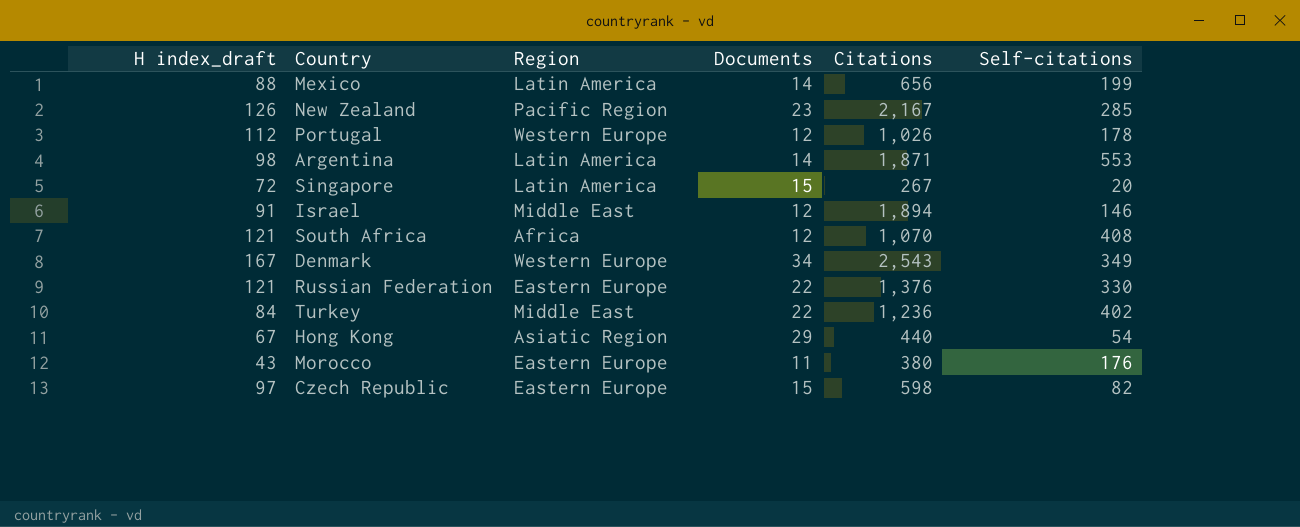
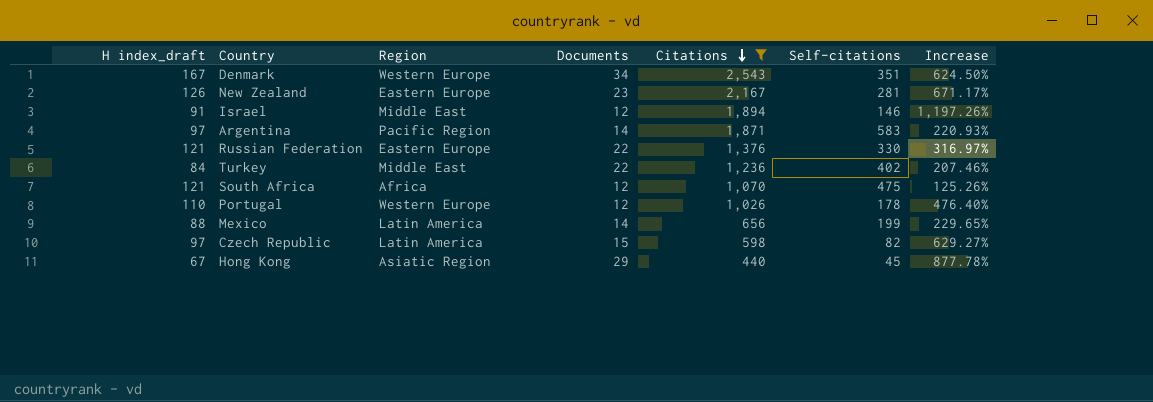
filter: none -> Citations >= 440
row order: none -> Citations descending
column Increase | formula: none -> ([Citations] - [Self-citations]) / [Self-citations]
Denmark | Self-citations: 349 -> 351
New Zealand | Region: Pacific Region -> Eastern Europe
New Zealand | Self-citations: 285 -> 281
Argentina | H index_draft: 98 -> 97
Argentina | Region: Latin America -> Pacific Region
Argentina | Self-citations: 553 -> 583
South Africa | Self-citations: 408 -> 475
Portugal | H index_draft: 112 -> 110
Czech Republic | Region: Eastern Europe -> Latin America
Hong Kong | Self-citations: 54 -> 45

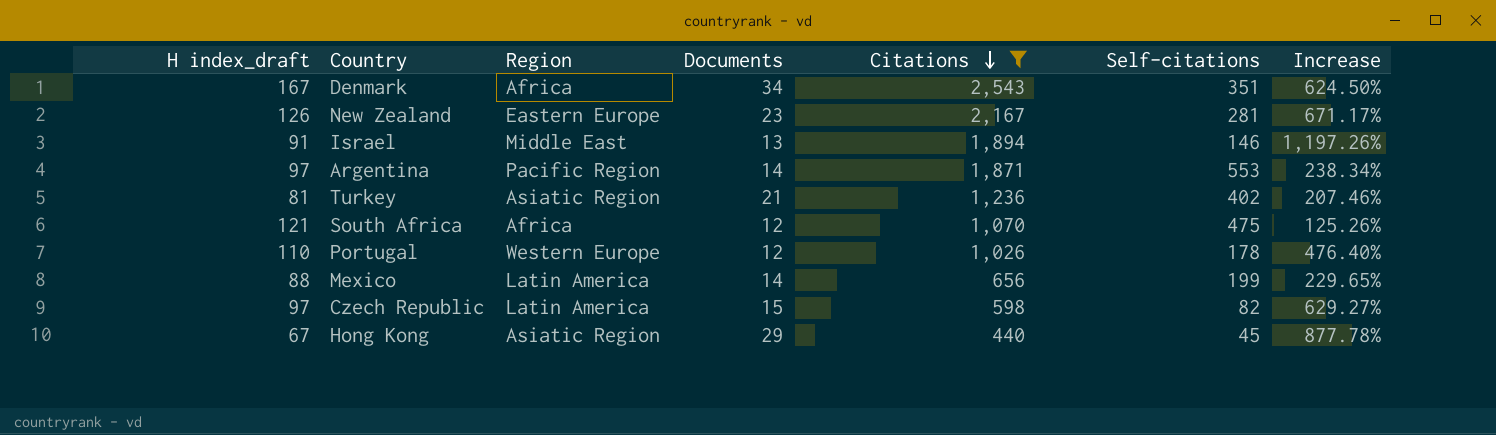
row Russian Federation: 121 | Eastern Europe | 22 | 1,376 | 330 | 316.97% -> none
Denmark | Region: Western Europe -> Africa
Israel | Documents: 12 -> 13
Argentina | Self-citations: 583 -> 553
Argentina | Increase: 220.93% -> 238.34%
Turkey | H index_draft: 84 -> 81
Turkey | Region: Middle East -> Asiatic Region
Turkey | Documents: 22 -> 21

